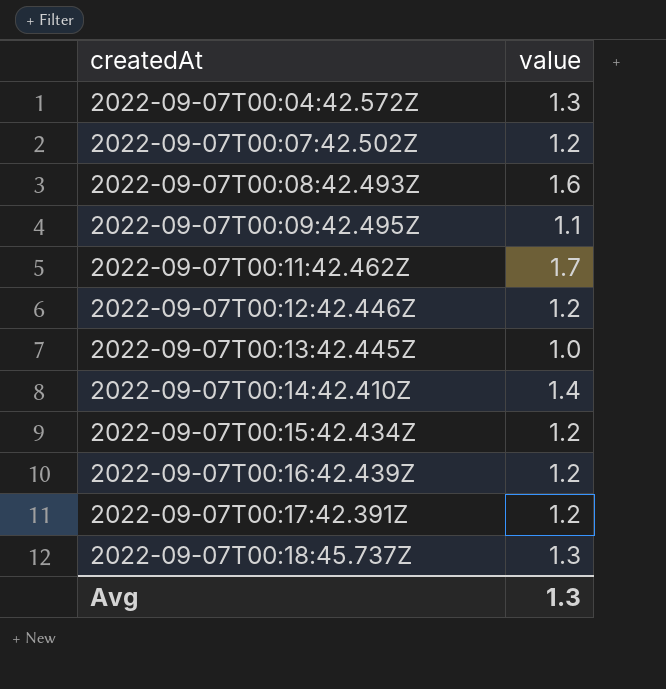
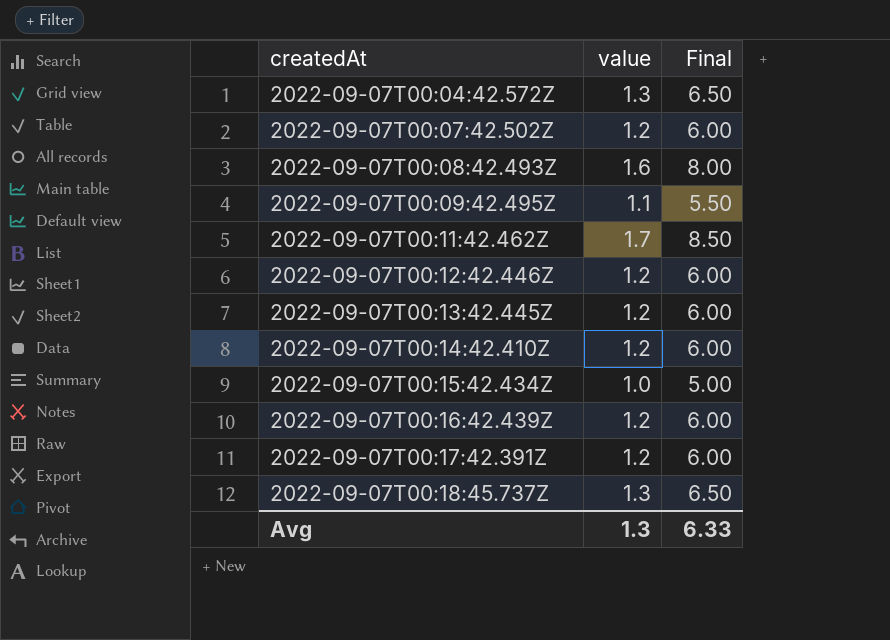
column Final | formula: none -> [value] * 5
2022-09-07T00:13:42.445Z | value: 1.0 -> 1.2
2022-09-07T00:14:42.410Z | value: 1.4 -> 1.2
2022-09-07T00:15:42.434Z | value: 1.2 -> 1.0

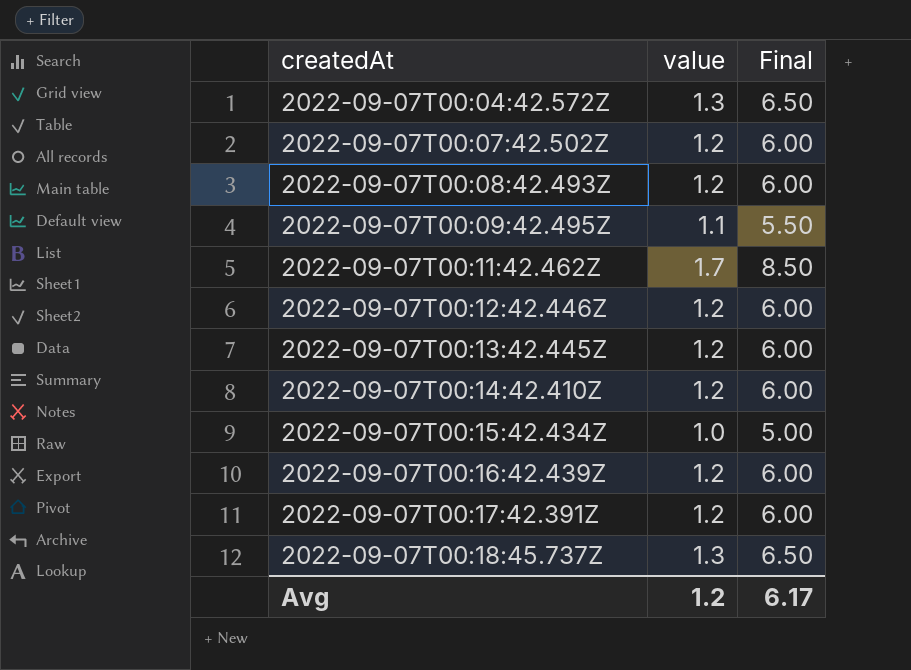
2022-09-07T00:08:42.493Z | value: 1.6 -> 1.2
2022-09-07T00:08:42.493Z | Final: 8.00 -> 6.00
Avg | value: 1.3 -> 1.2
Avg | Final: 6.33 -> 6.17

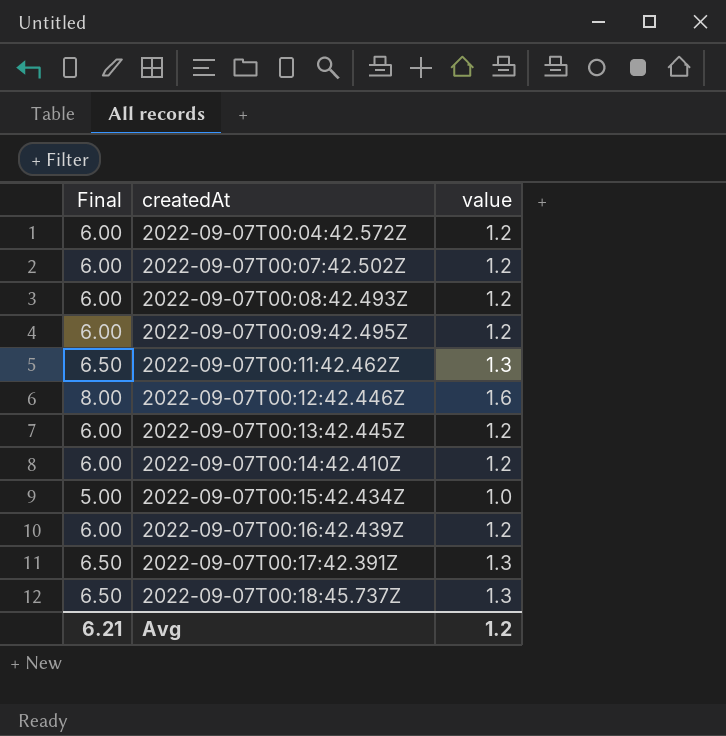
column Final | position: 3 -> 1
2022-09-07T00:04:42.572Z | Final: 6.50 -> 6.00
2022-09-07T00:04:42.572Z | value: 1.3 -> 1.2
2022-09-07T00:09:42.495Z | Final: 5.50 -> 6.00
2022-09-07T00:09:42.495Z | value: 1.1 -> 1.2
2022-09-07T00:11:42.462Z | Final: 8.50 -> 6.50
2022-09-07T00:11:42.462Z | value: 1.7 -> 1.3
2022-09-07T00:12:42.446Z | Final: 6.00 -> 8.00
2022-09-07T00:12:42.446Z | value: 1.2 -> 1.6
2022-09-07T00:17:42.391Z | Final: 6.00 -> 6.50
2022-09-07T00:17:42.391Z | value: 1.2 -> 1.3
Avg | Final: 6.17 -> 6.21

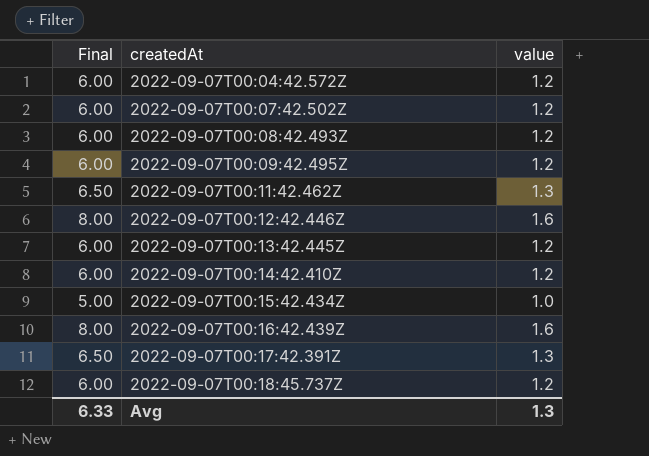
2022-09-07T00:16:42.439Z | Final: 6.00 -> 8.00
2022-09-07T00:16:42.439Z | value: 1.2 -> 1.6
2022-09-07T00:18:45.737Z | Final: 6.50 -> 6.00
2022-09-07T00:18:45.737Z | value: 1.3 -> 1.2
Avg | Final: 6.21 -> 6.33
Avg | value: 1.2 -> 1.3

